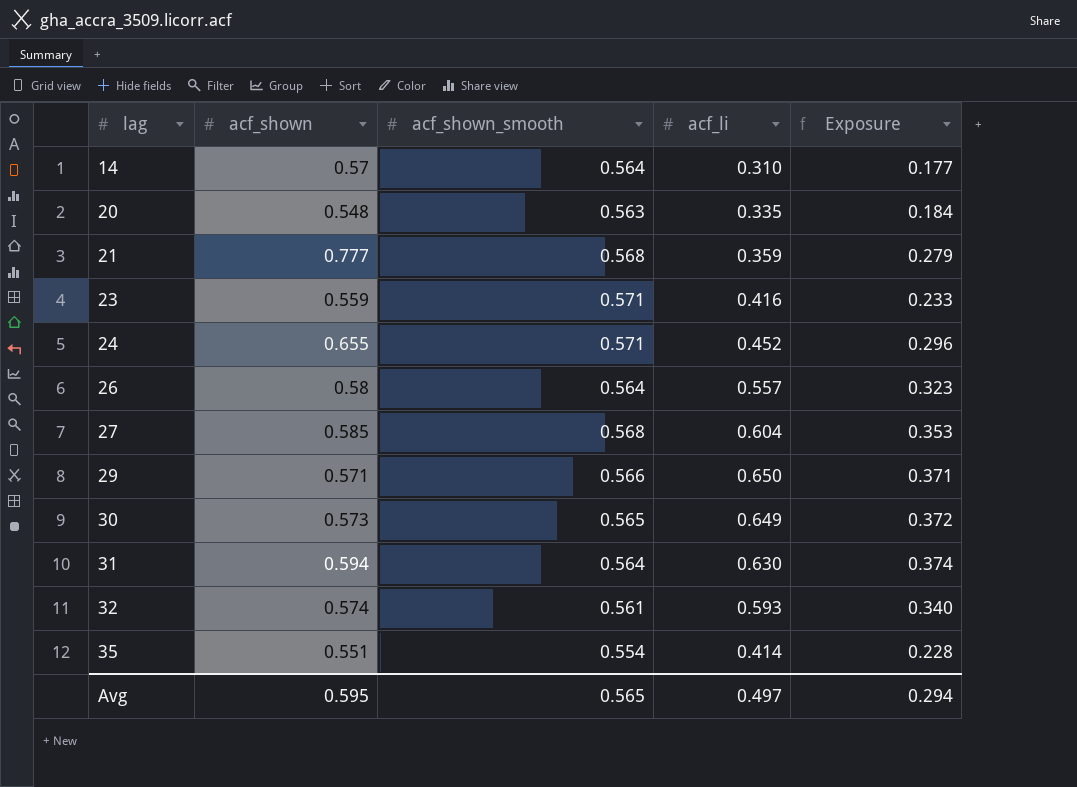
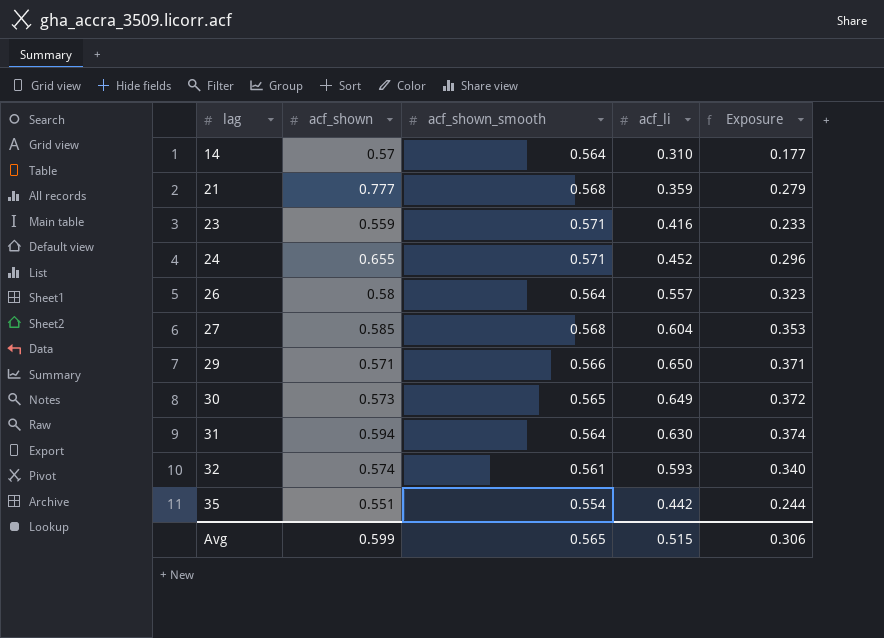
row 20: 0.548 | 0.563 | 0.335 | 0.184 -> none
35 | acf_li: 0.414 -> 0.442
35 | Exposure: 0.228 -> 0.244
Avg | acf_shown: 0.595 -> 0.599
Avg | acf_li: 0.497 -> 0.515
Avg | Exposure: 0.294 -> 0.306

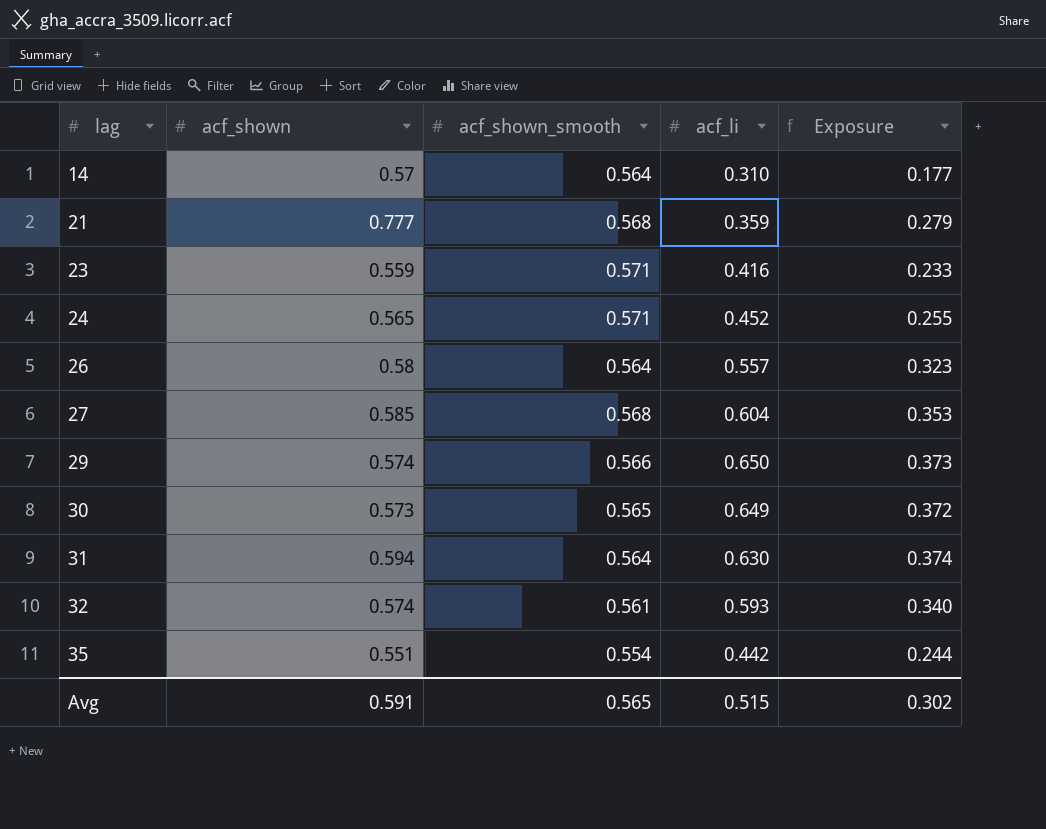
24 | acf_shown: 0.655 -> 0.565
24 | Exposure: 0.296 -> 0.255
29 | acf_shown: 0.571 -> 0.574
29 | Exposure: 0.371 -> 0.373
Avg | acf_shown: 0.599 -> 0.591
Avg | Exposure: 0.306 -> 0.302

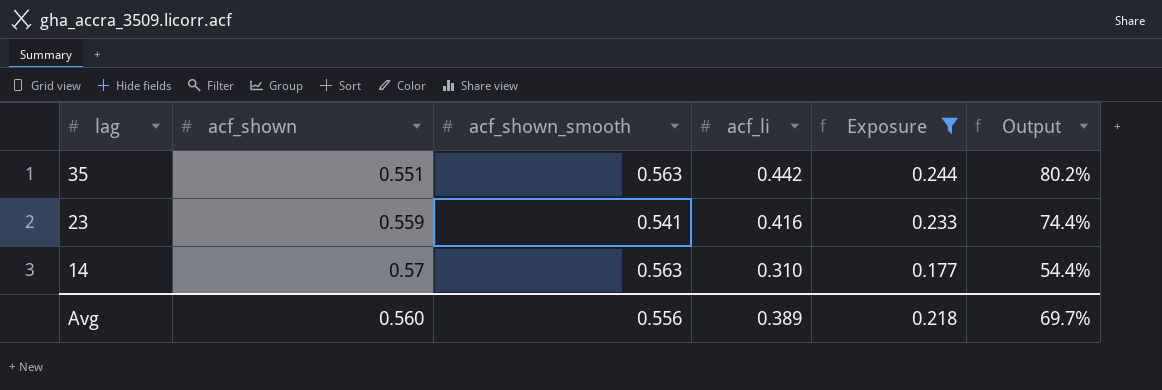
filter: none -> Exposure <= 0.244
row order: lag ascending -> lag descending
column Output | formula: none -> [acf_li] / [acf_shown]
35 | acf_shown_smooth: 0.554 -> 0.563
23 | acf_shown_smooth: 0.571 -> 0.541
14 | acf_shown_smooth: 0.564 -> 0.563
Avg | acf_shown: 0.591 -> 0.560
Avg | acf_shown_smooth: 0.565 -> 0.556
Avg | acf_li: 0.515 -> 0.389
Avg | Exposure: 0.302 -> 0.218

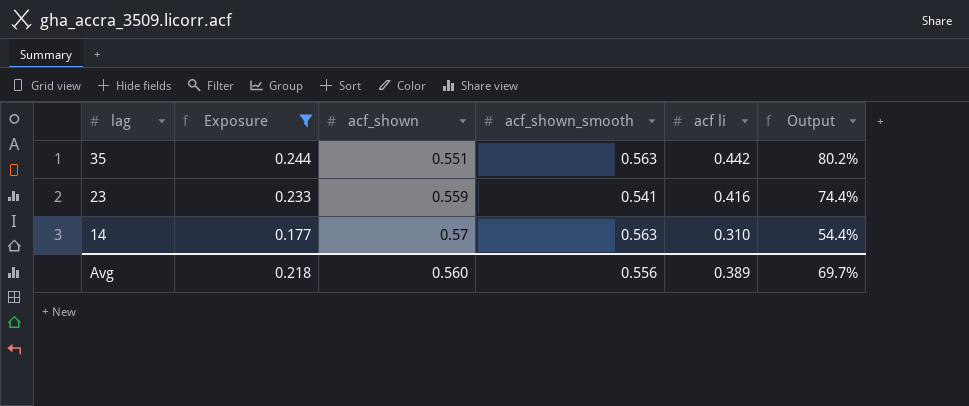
column Exposure | position: 5 -> 2
column name: acf_li -> acf li

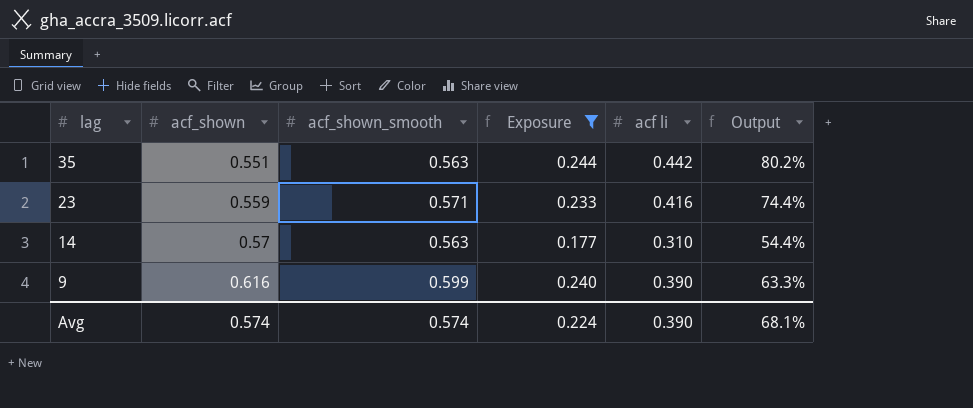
column Exposure | position: 2 -> 4
23 | acf_shown_smooth: 0.541 -> 0.571
row 9: none -> 0.616 | 0.599 | 0.240 | 0.390 | 63.3%
Avg | acf_shown: 0.560 -> 0.574
Avg | acf_shown_smooth: 0.556 -> 0.574
Avg | Exposure: 0.218 -> 0.224
Avg | acf li: 0.389 -> 0.390
Avg | Output: 69.7% -> 68.1%

